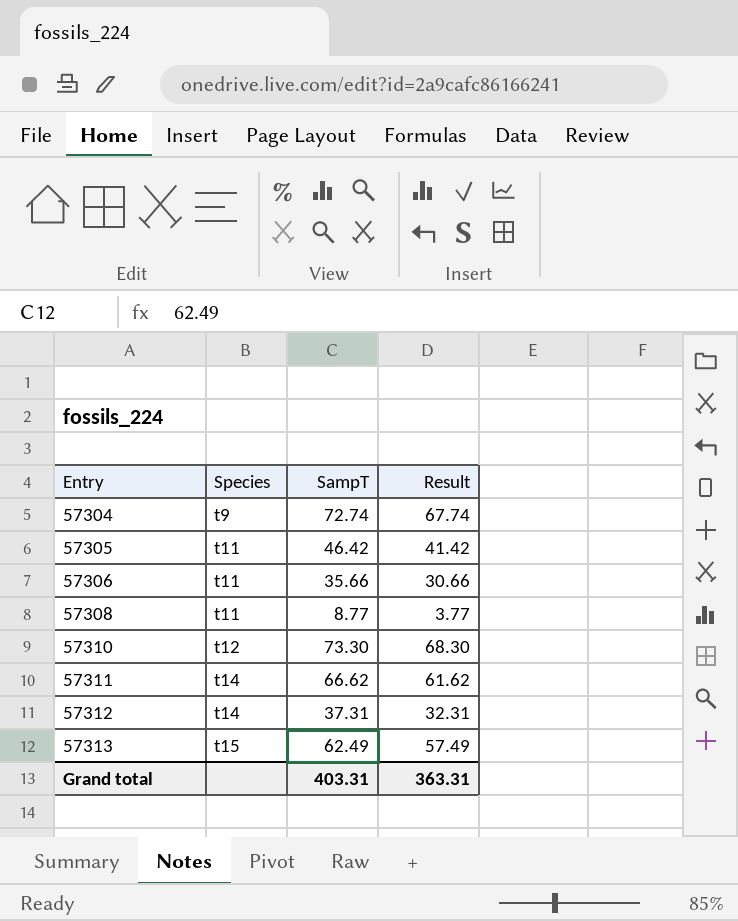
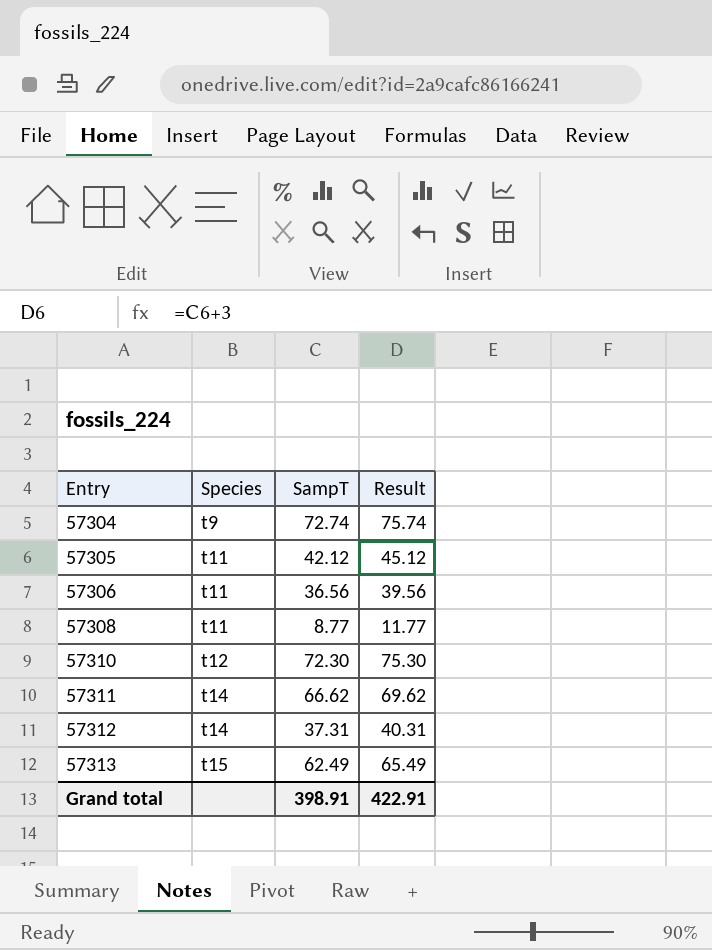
column Result | formula: [SampT] - 5 -> [SampT] + 3
57305 | SampT: 46.42 -> 42.12
57306 | SampT: 35.66 -> 36.56
57310 | SampT: 73.30 -> 72.30
Grand total | SampT: 403.31 -> 398.91
Grand total | Result: 363.31 -> 422.91

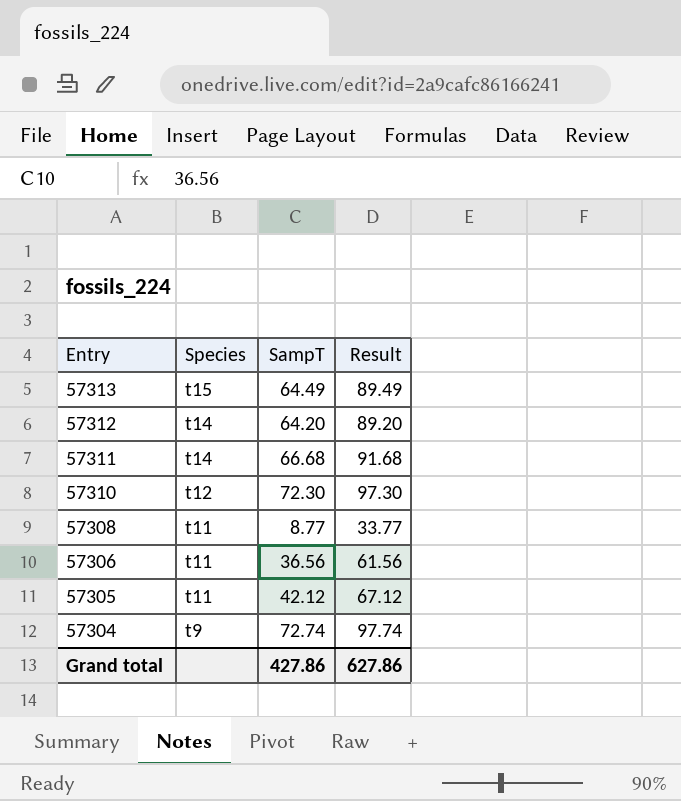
row order: Entry ascending -> Entry descending
column Result | formula: [SampT] + 3 -> [SampT] + 25
57313 | SampT: 62.49 -> 64.49
57312 | SampT: 37.31 -> 64.20
57311 | SampT: 66.62 -> 66.68
Grand total | SampT: 398.91 -> 427.86
Grand total | Result: 422.91 -> 627.86

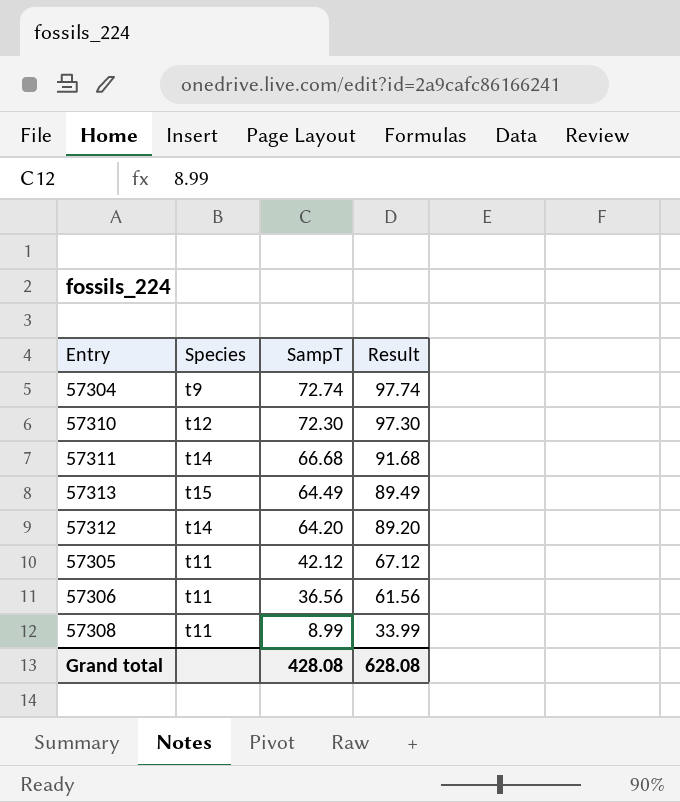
row order: Entry descending -> SampT descending
57308 | SampT: 8.77 -> 8.99
57308 | Result: 33.77 -> 33.99
Grand total | SampT: 427.86 -> 428.08
Grand total | Result: 627.86 -> 628.08

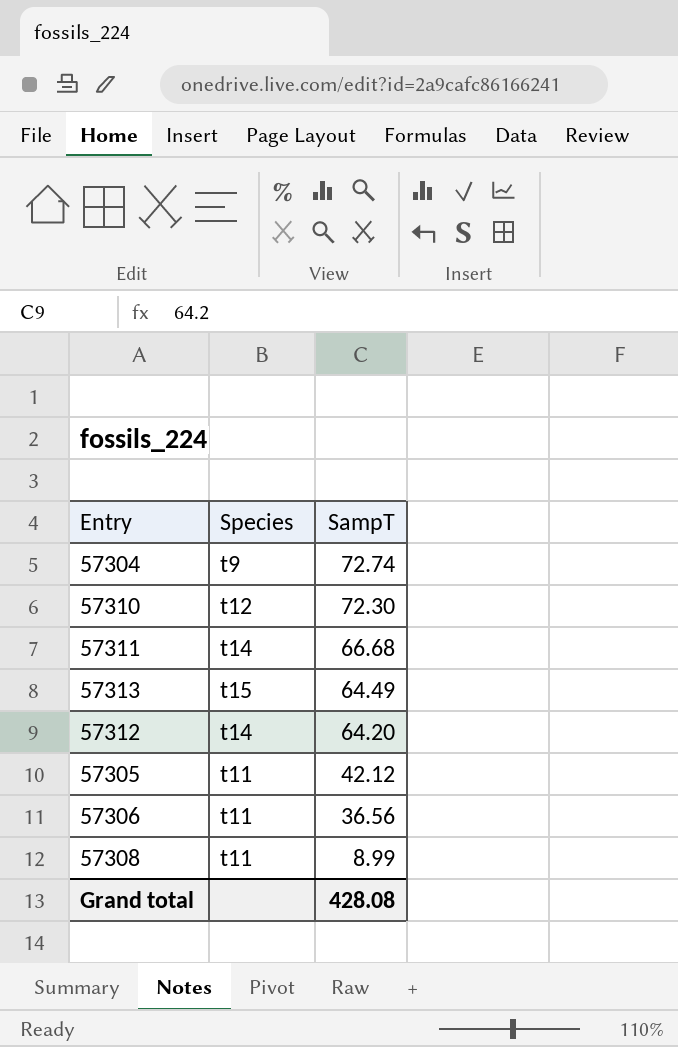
column Result | formula: [SampT] + 25 -> none

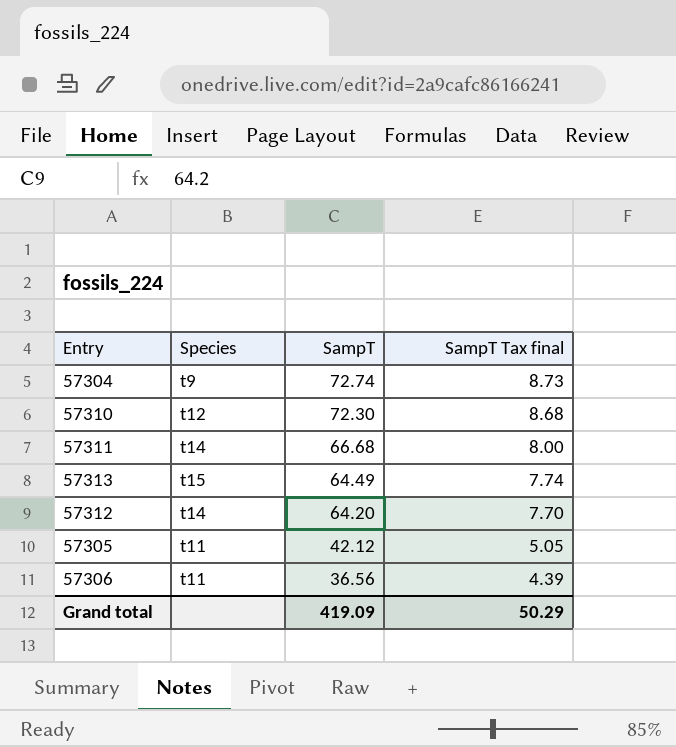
column SampT Tax final | formula: none -> [SampT] * 0.12
row 57308: t11 | 8.99 -> none
Grand total | SampT: 428.08 -> 419.09

